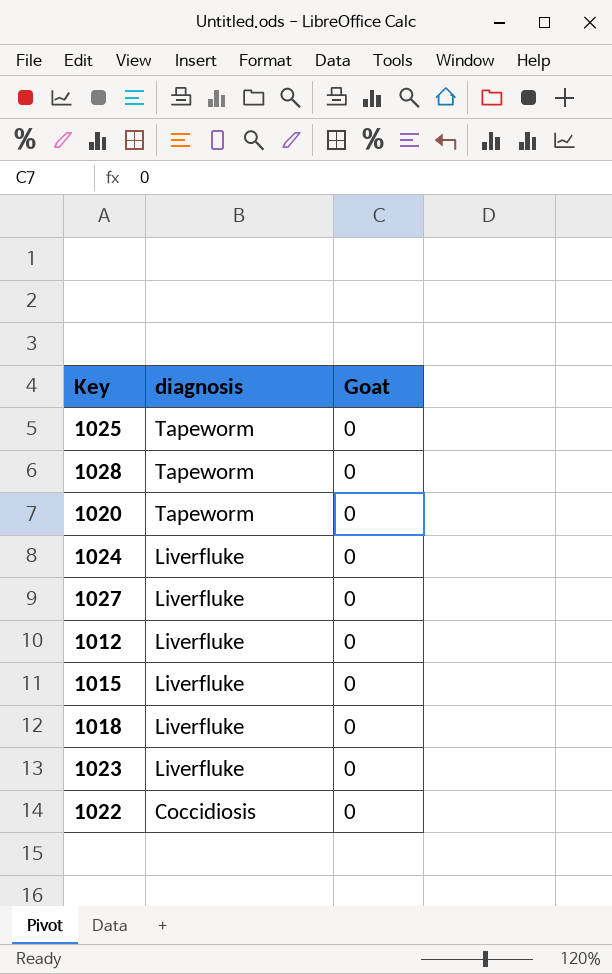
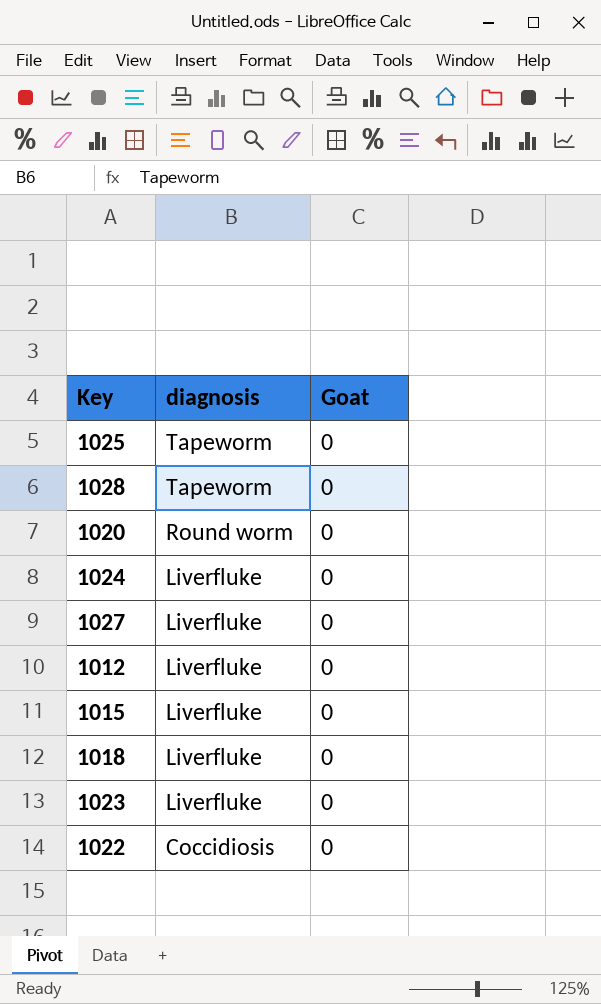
1020 | diagnosis: Tapeworm -> Round worm

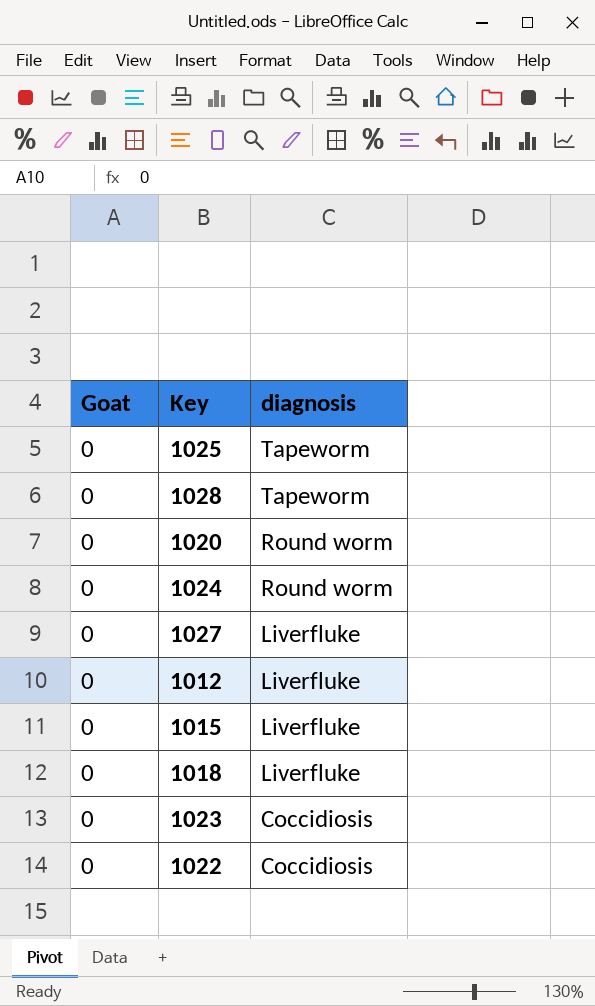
column Goat | position: 3 -> 1
1024 | diagnosis: Liverfluke -> Round worm
1023 | diagnosis: Liverfluke -> Coccidiosis

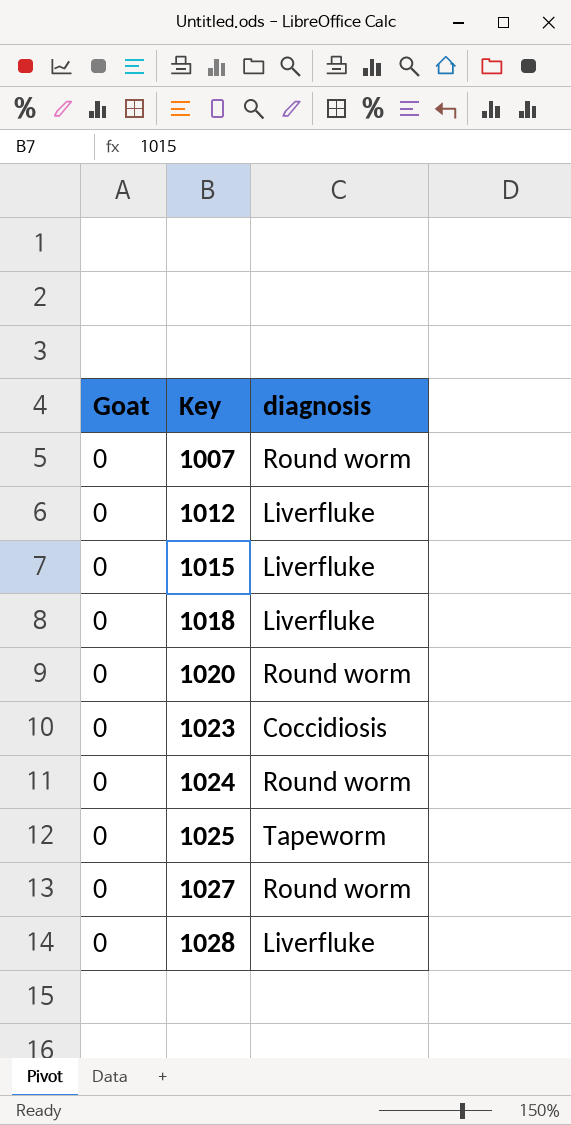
row order: diagnosis descending -> Key ascending
row 1022: 0 | Coccidiosis -> none
row 1007: none -> 0 | Round worm
1027 | diagnosis: Liverfluke -> Round worm
1028 | diagnosis: Tapeworm -> Liverfluke

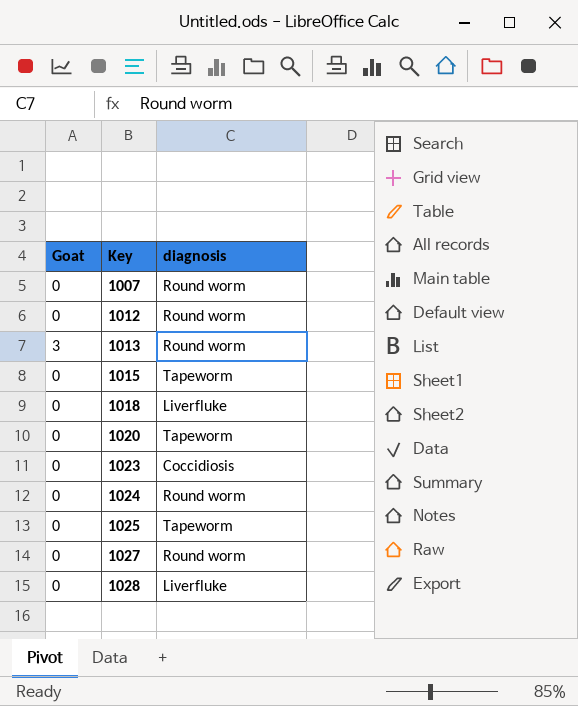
1012 | diagnosis: Liverfluke -> Round worm
row 1013: none -> 3 | Round worm
1015 | diagnosis: Liverfluke -> Tapeworm
1020 | diagnosis: Round worm -> Tapeworm

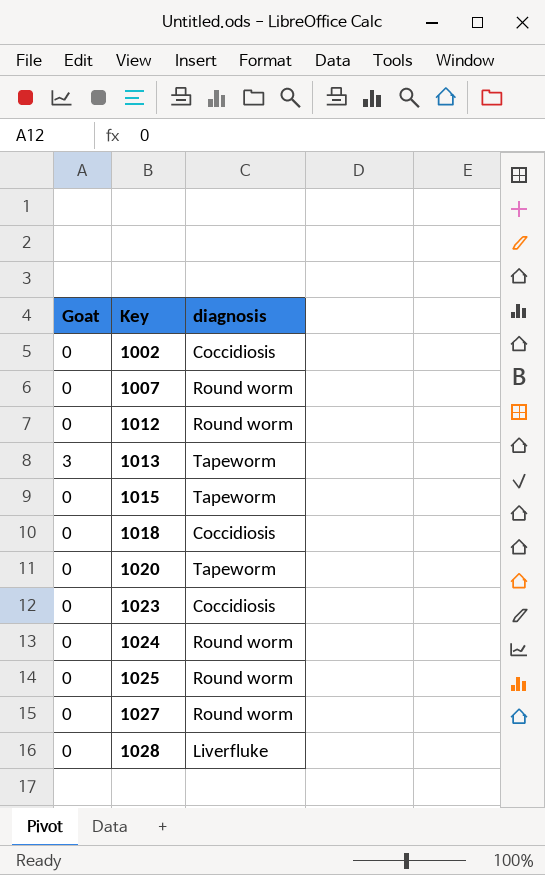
row 1002: none -> 0 | Coccidiosis
1013 | diagnosis: Round worm -> Tapeworm
1018 | diagnosis: Liverfluke -> Coccidiosis
1025 | diagnosis: Tapeworm -> Round worm

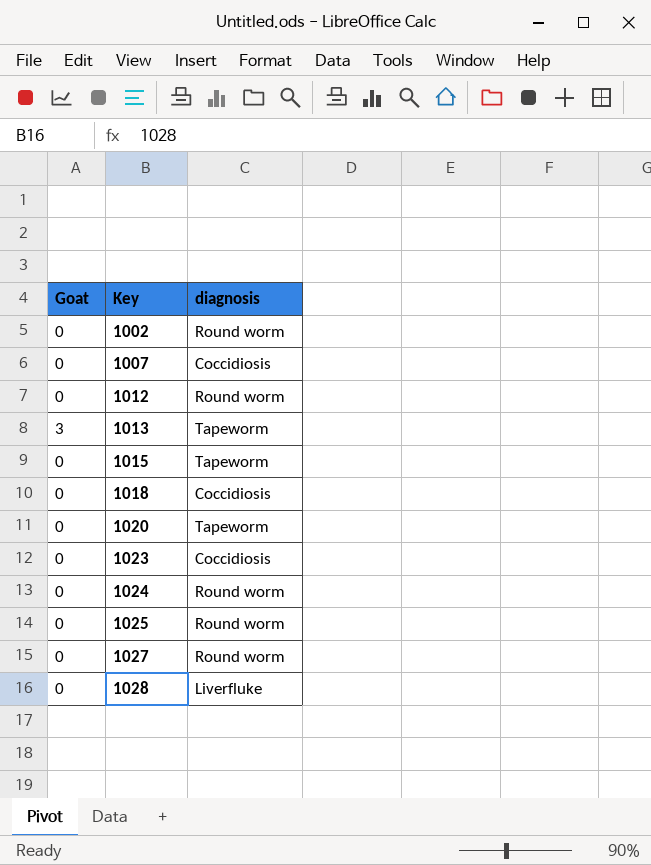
1002 | diagnosis: Coccidiosis -> Round worm
1007 | diagnosis: Round worm -> Coccidiosis

